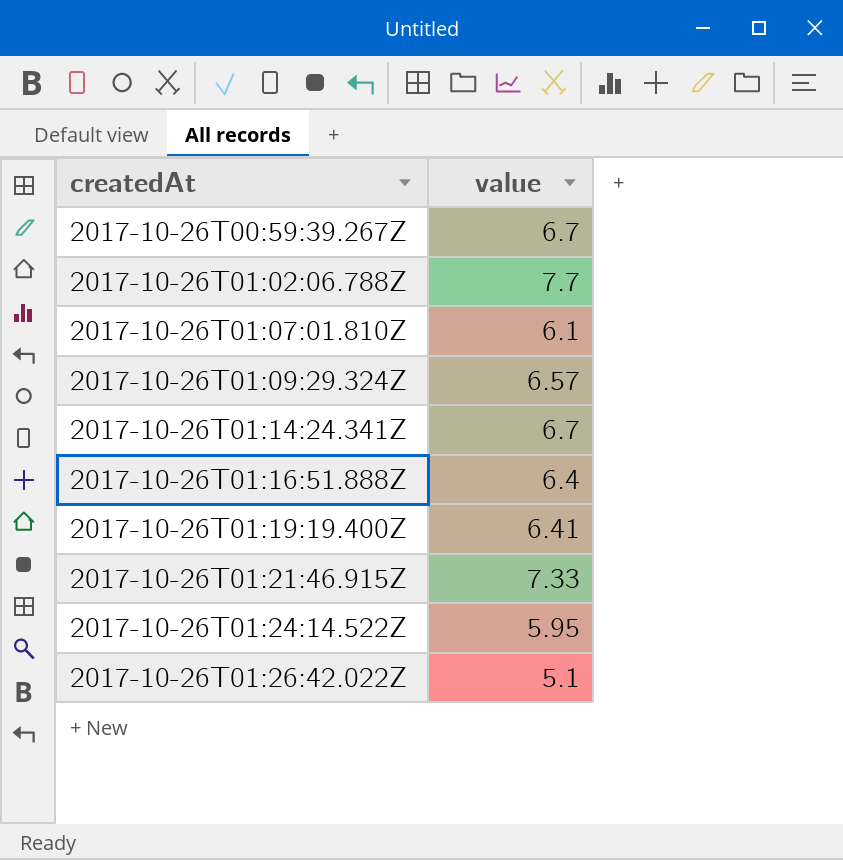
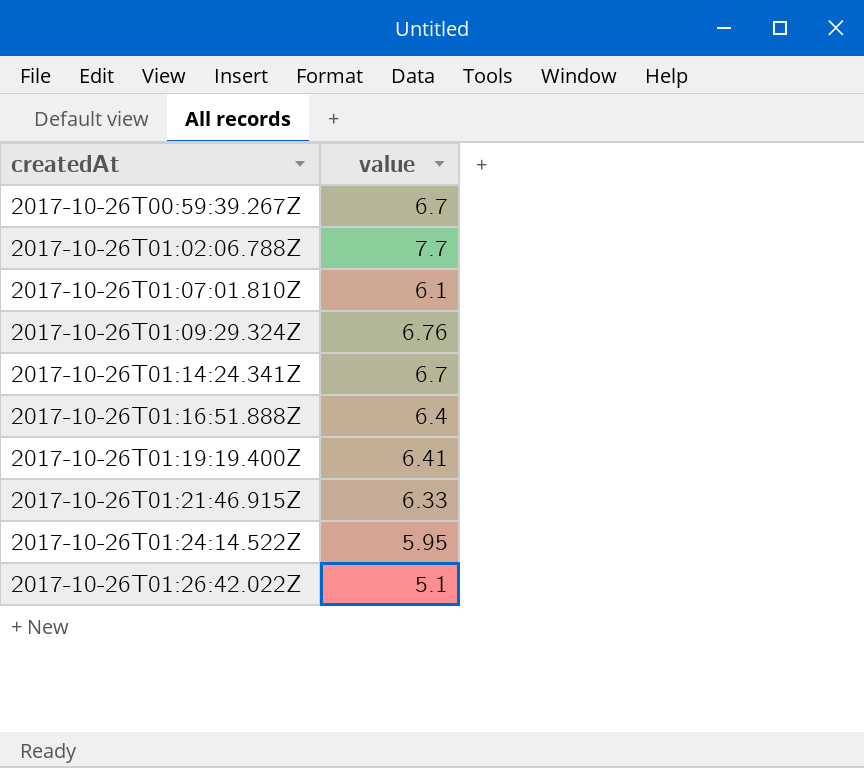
2017-10-26T01:09:29.324Z | value: 6.57 -> 6.76
2017-10-26T01:21:46.915Z | value: 7.33 -> 6.33

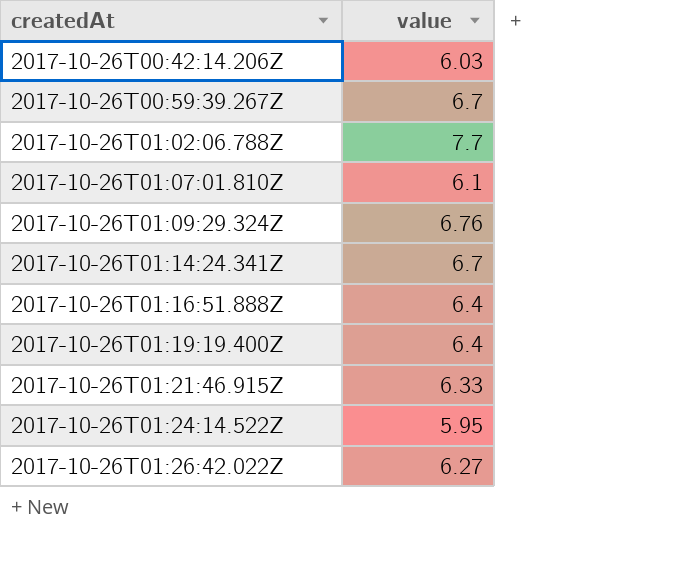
row 2017-10-26T00:42:14.206Z: none -> 6.03
2017-10-26T01:19:19.400Z | value: 6.41 -> 6.4
2017-10-26T01:26:42.022Z | value: 5.1 -> 6.27

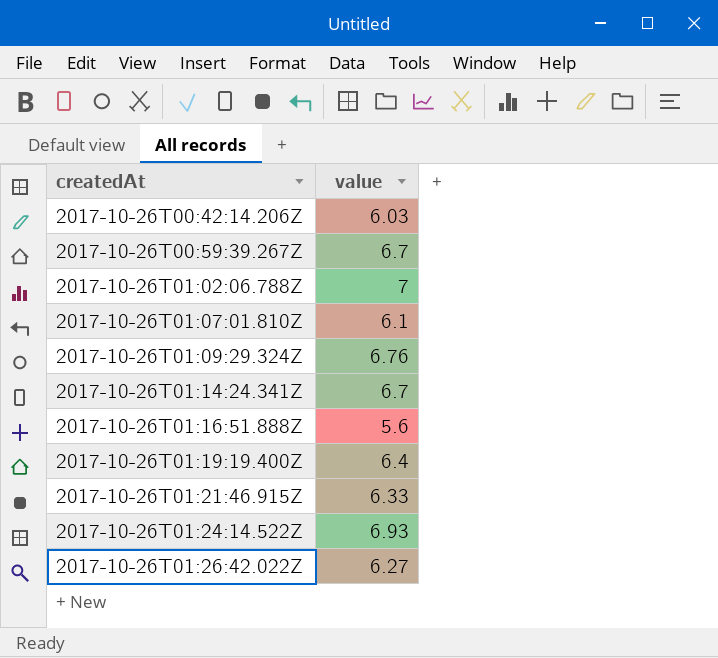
2017-10-26T01:02:06.788Z | value: 7.7 -> 7
2017-10-26T01:16:51.888Z | value: 6.4 -> 5.6
2017-10-26T01:24:14.522Z | value: 5.95 -> 6.93

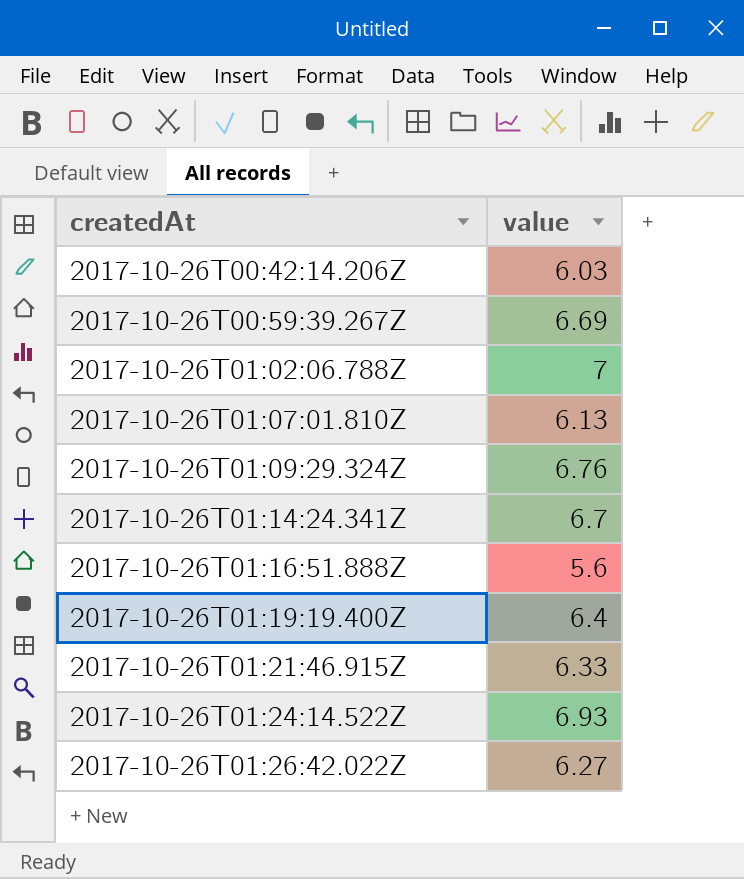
2017-10-26T00:59:39.267Z | value: 6.7 -> 6.69
2017-10-26T01:07:01.810Z | value: 6.1 -> 6.13

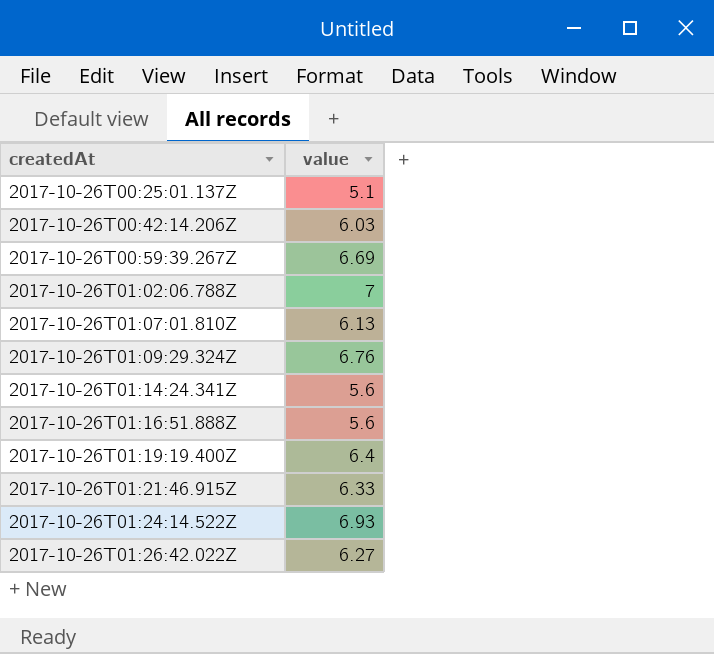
row 2017-10-26T00:25:01.137Z: none -> 5.1
2017-10-26T01:14:24.341Z | value: 6.7 -> 5.6

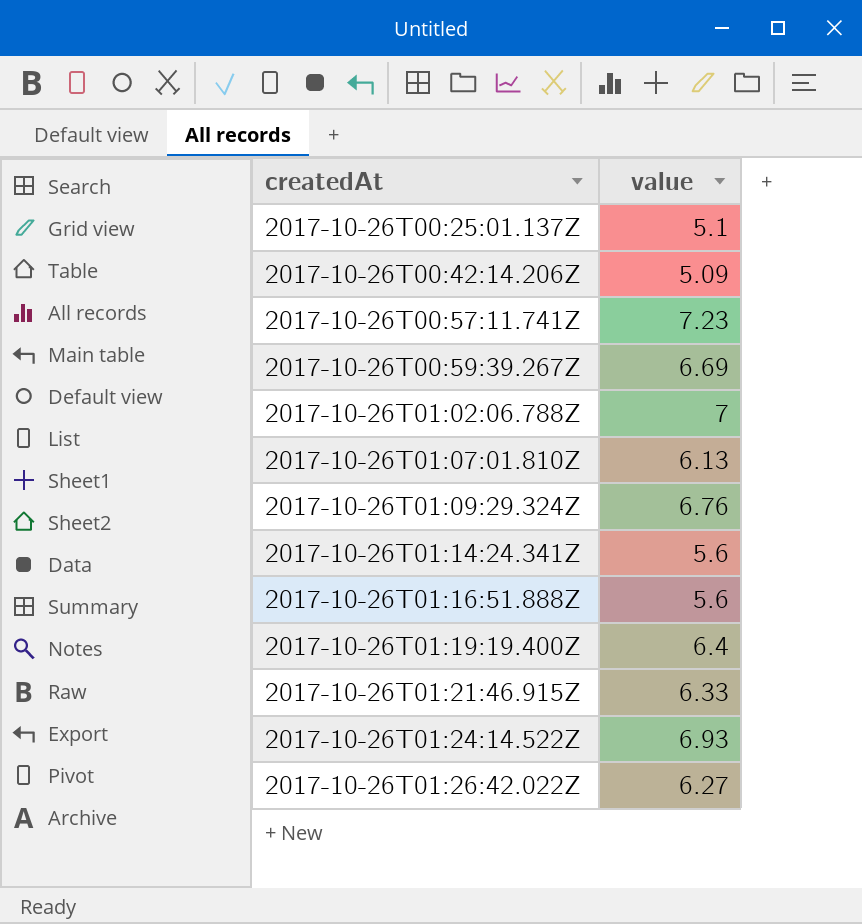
2017-10-26T00:42:14.206Z | value: 6.03 -> 5.09
row 2017-10-26T00:57:11.741Z: none -> 7.23

